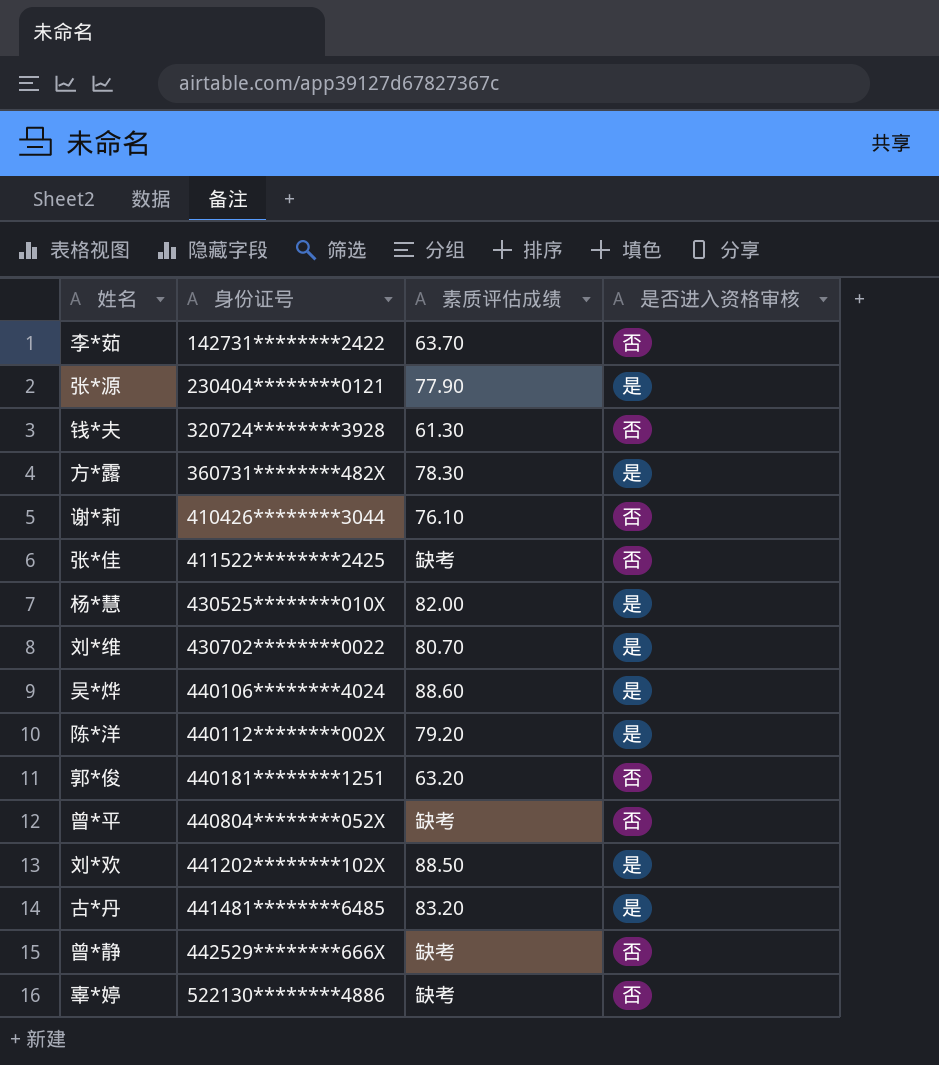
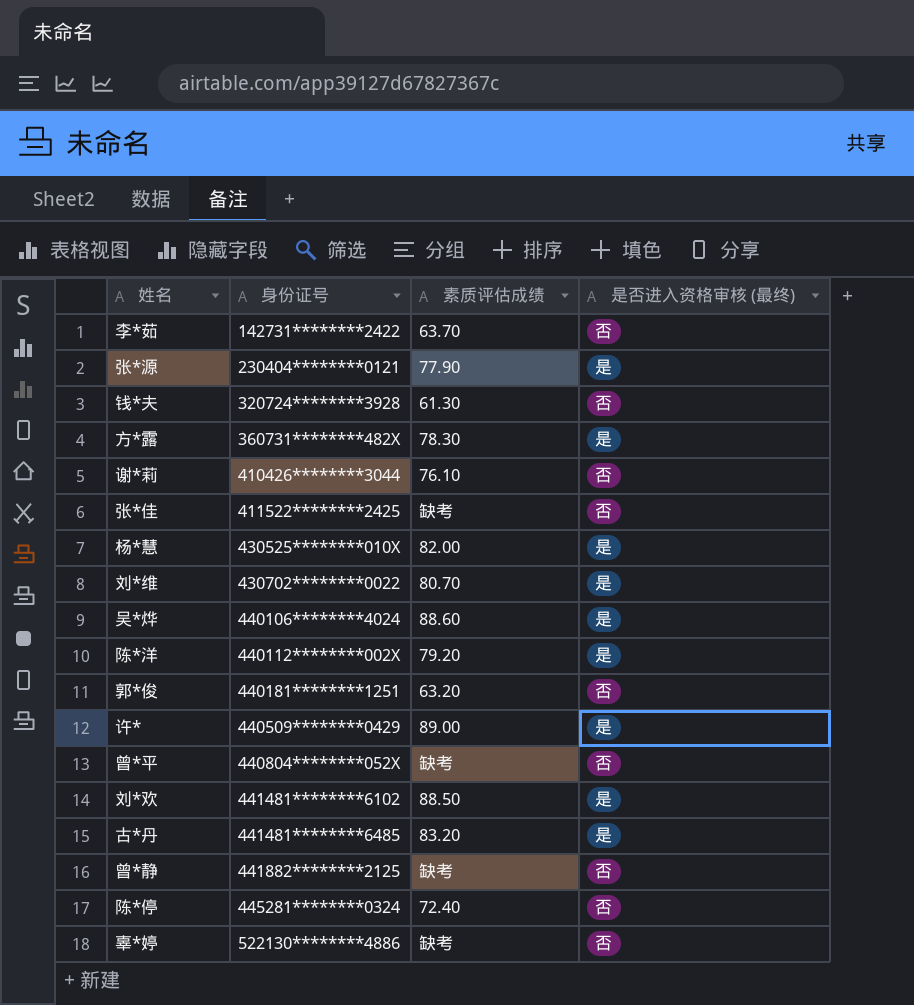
column name: 是否进入资格审核 -> 是否进入资格审核 (最终)
row 许*: none -> 440509********0429 | 89.00 | 是
刘*欢 | 身份证号: 441202********102X -> 441481********6102
曾*静 | 身份证号: 442529********666X -> 441882********2125
row 陈*停: none -> 445281********0324 | 72.40 | 否

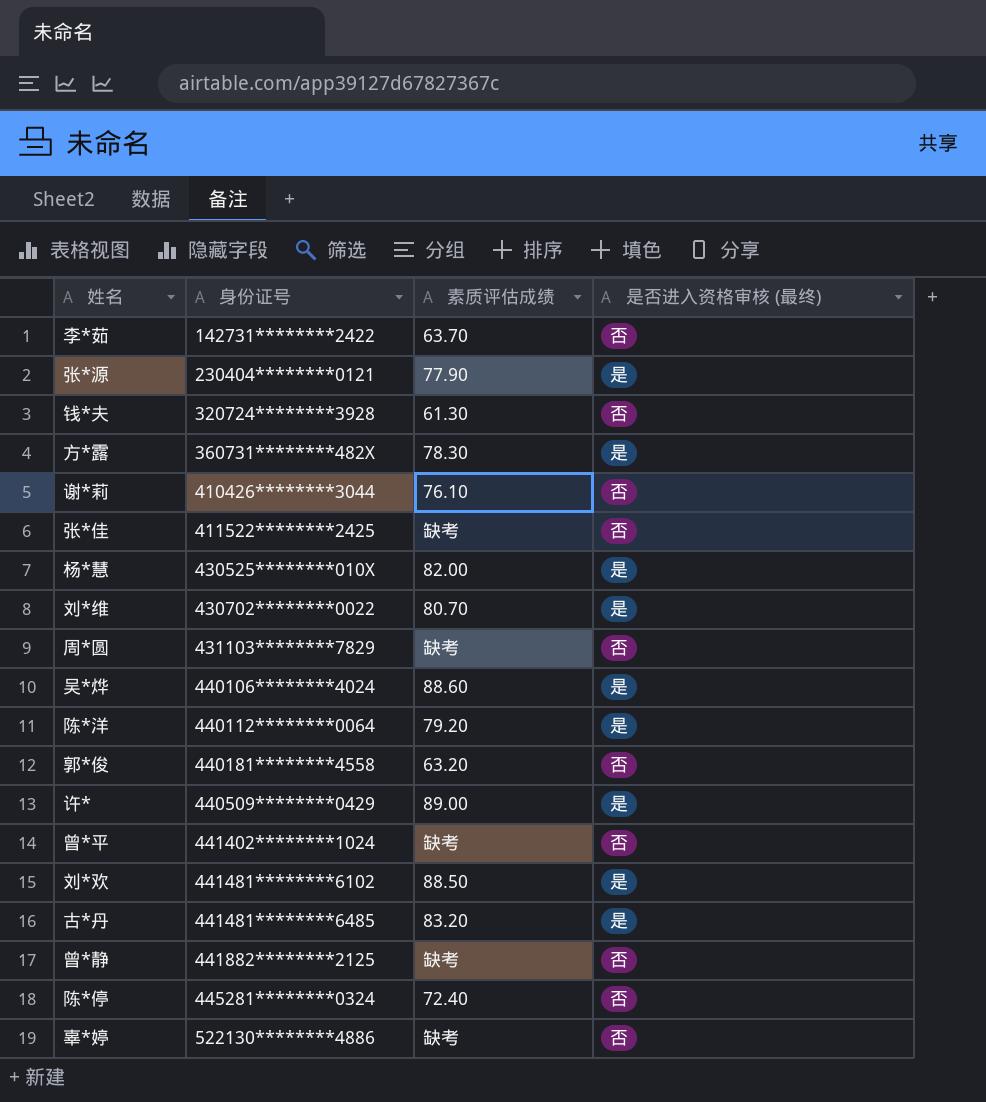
row 周*圆: none -> 431103********7829 | 缺考 | 否
陈*洋 | 身份证号: 440112********002X -> 440112********0064
郭*俊 | 身份证号: 440181********1251 -> 440181********4558
曾*平 | 身份证号: 440804********052X -> 441402********1024

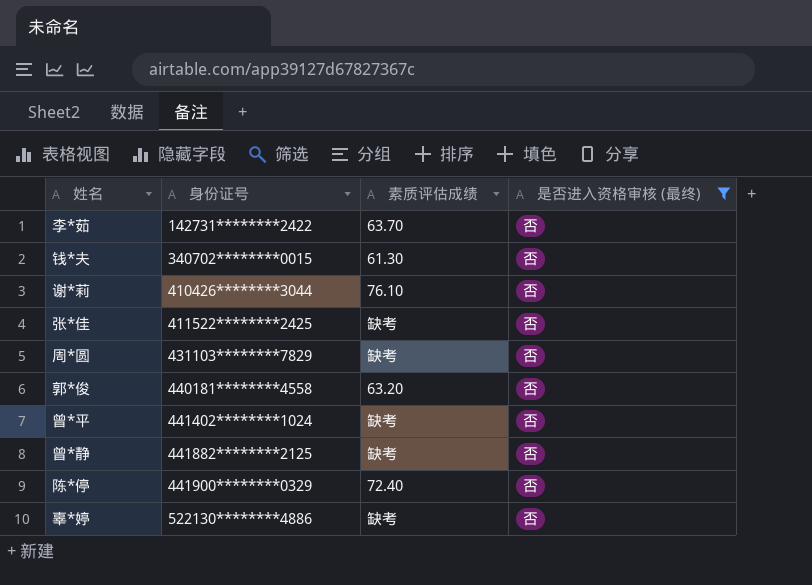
filter: none -> 是否进入资格审核 (最终) = 否
钱*夫 | 身份证号: 320724********3928 -> 340702********0015
陈*停 | 身份证号: 445281********0324 -> 441900********0329

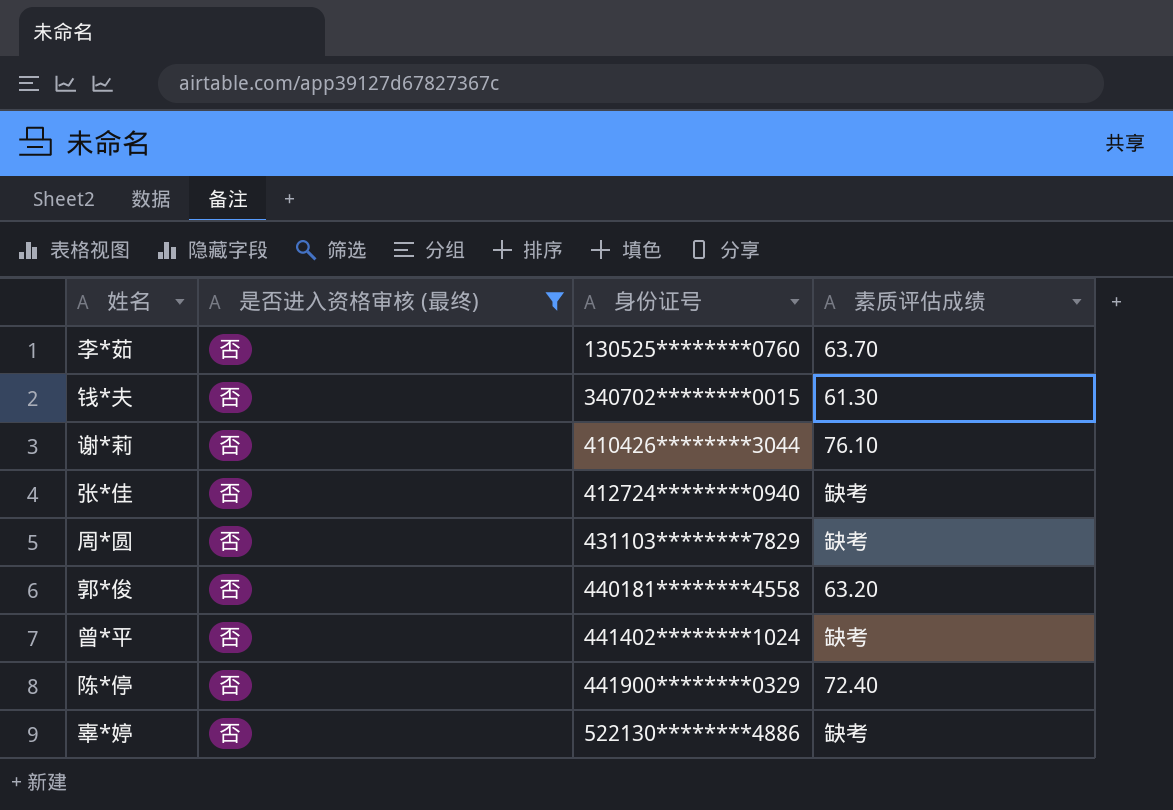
column 是否进入资格审核 (最终) | position: 4 -> 2
row 曾*静: 441882********2125 | 缺考 | 否 -> none
李*茹 | 身份证号: 142731********2422 -> 130525********0760
张*佳 | 身份证号: 411522********2425 -> 412724********0940

